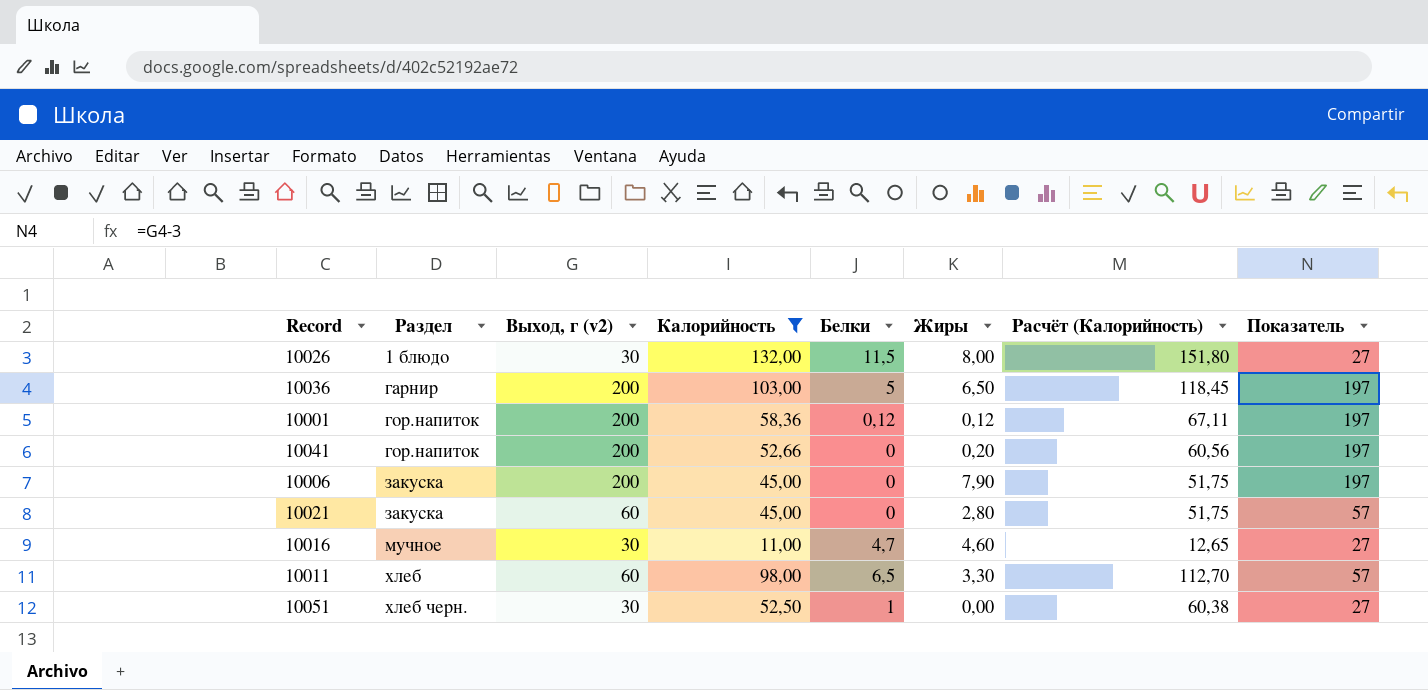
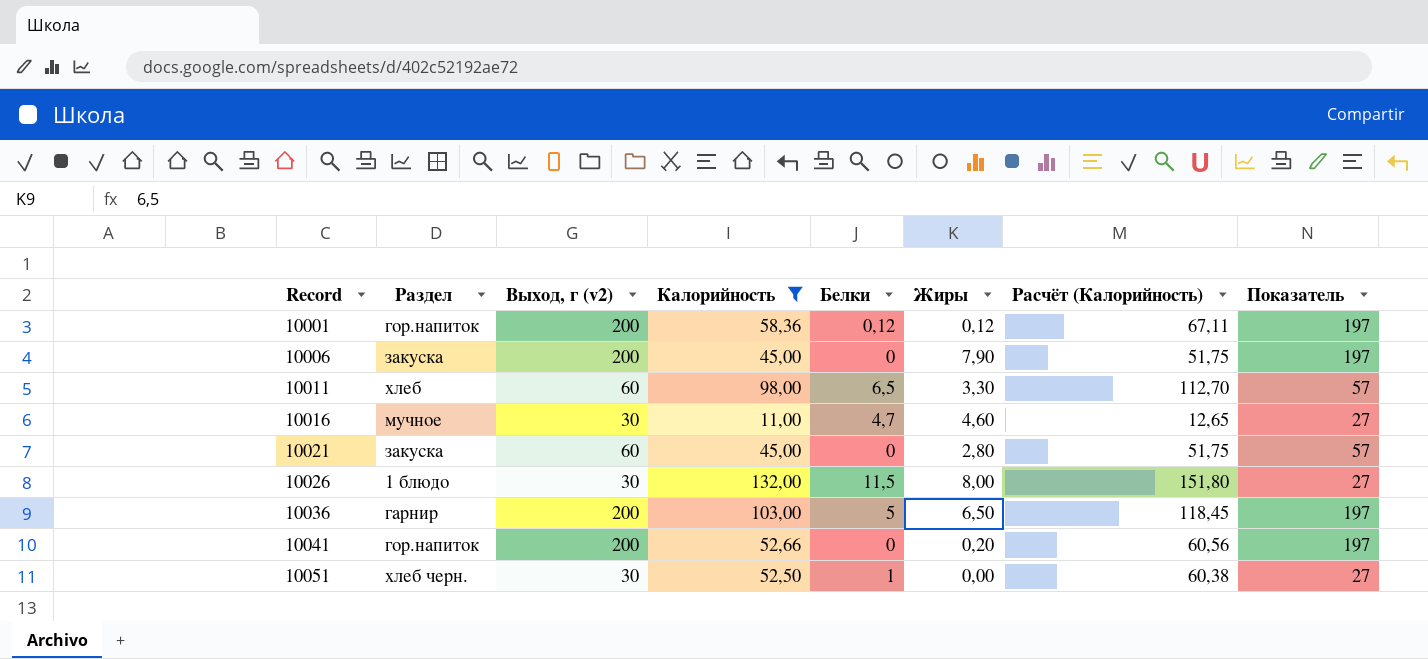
row order: Раздел ascending -> Record ascending

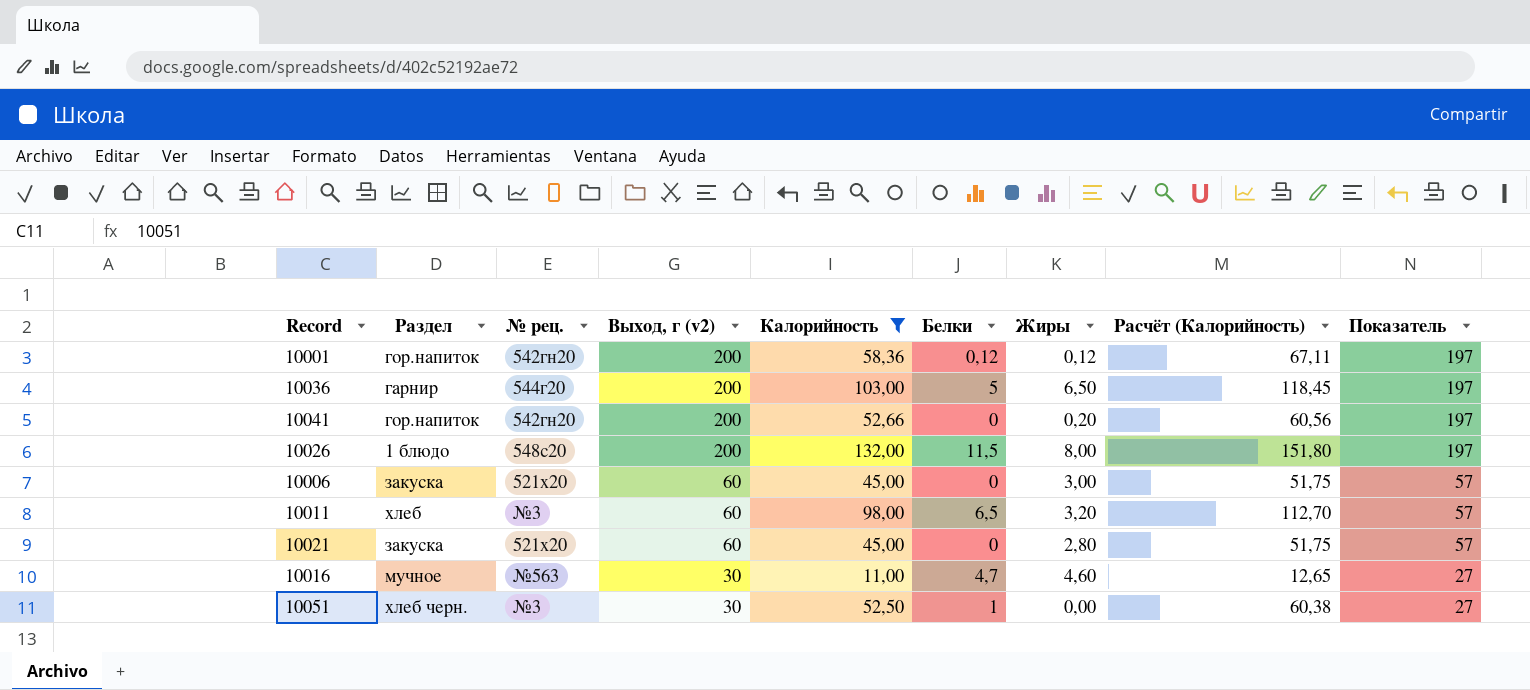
row order: Record ascending -> Выход, г (v2) descending
column № рец. | position: none -> 3
10026 | Выход, г (v2): 30 -> 200
10026 | Показатель: 27 -> 197
10006 | Выход, г (v2): 200 -> 60
10006 | Жиры: 7,90 -> 3,00
10006 | Показатель: 197 -> 57
10011 | Жиры: 3,30 -> 3,20

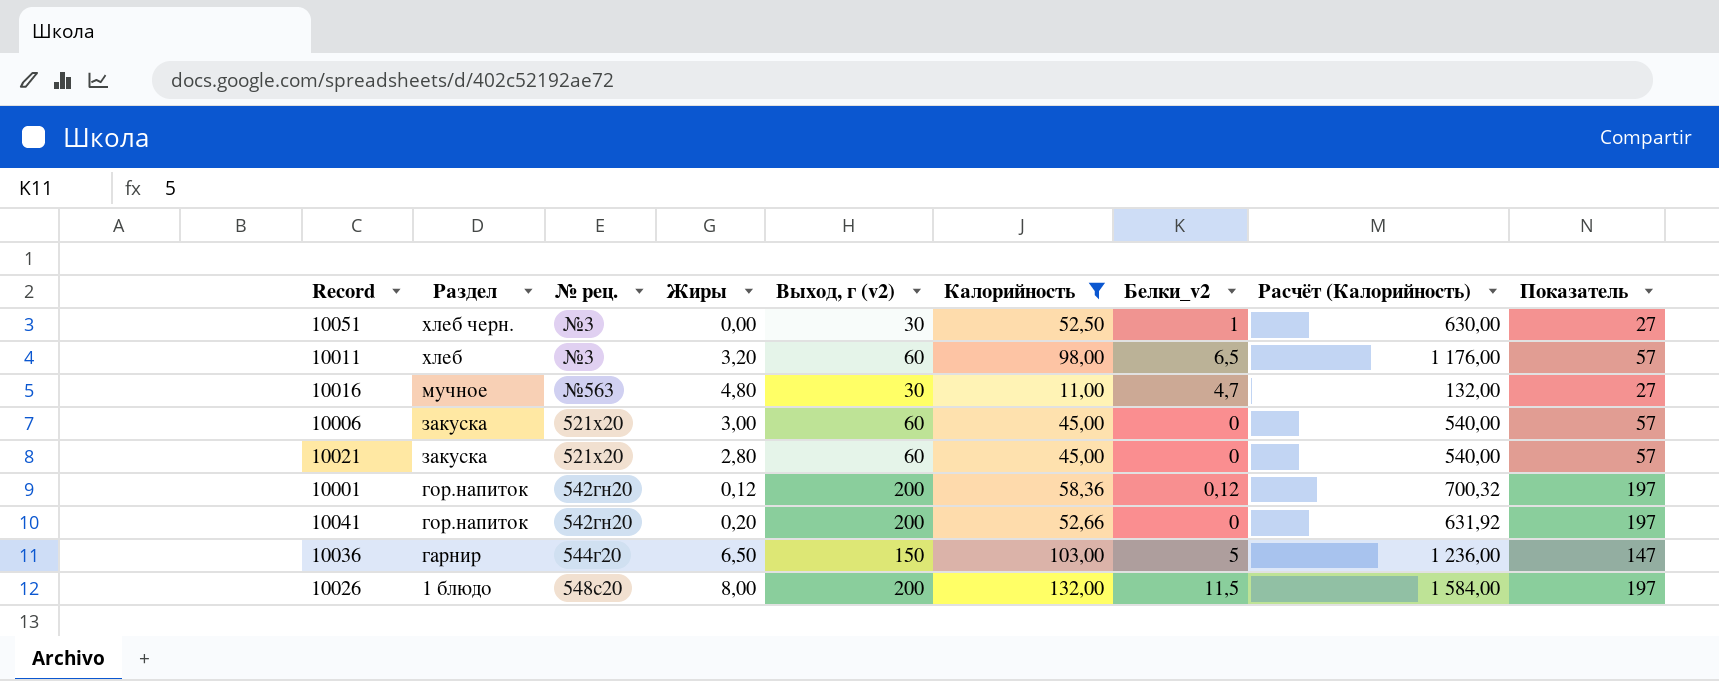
row order: Выход, г (v2) descending -> Раздел descending
column Жиры | position: 7 -> 4
column name: Белки -> Белки_v2
column Расчёт (Калорийность) | formula: [Калорийность] * 1,15 -> [Калорийность] * 12
10016 | Жиры: 4,60 -> 4,80
10036 | Выход, г (v2): 200 -> 150
10036 | Показатель: 197 -> 147

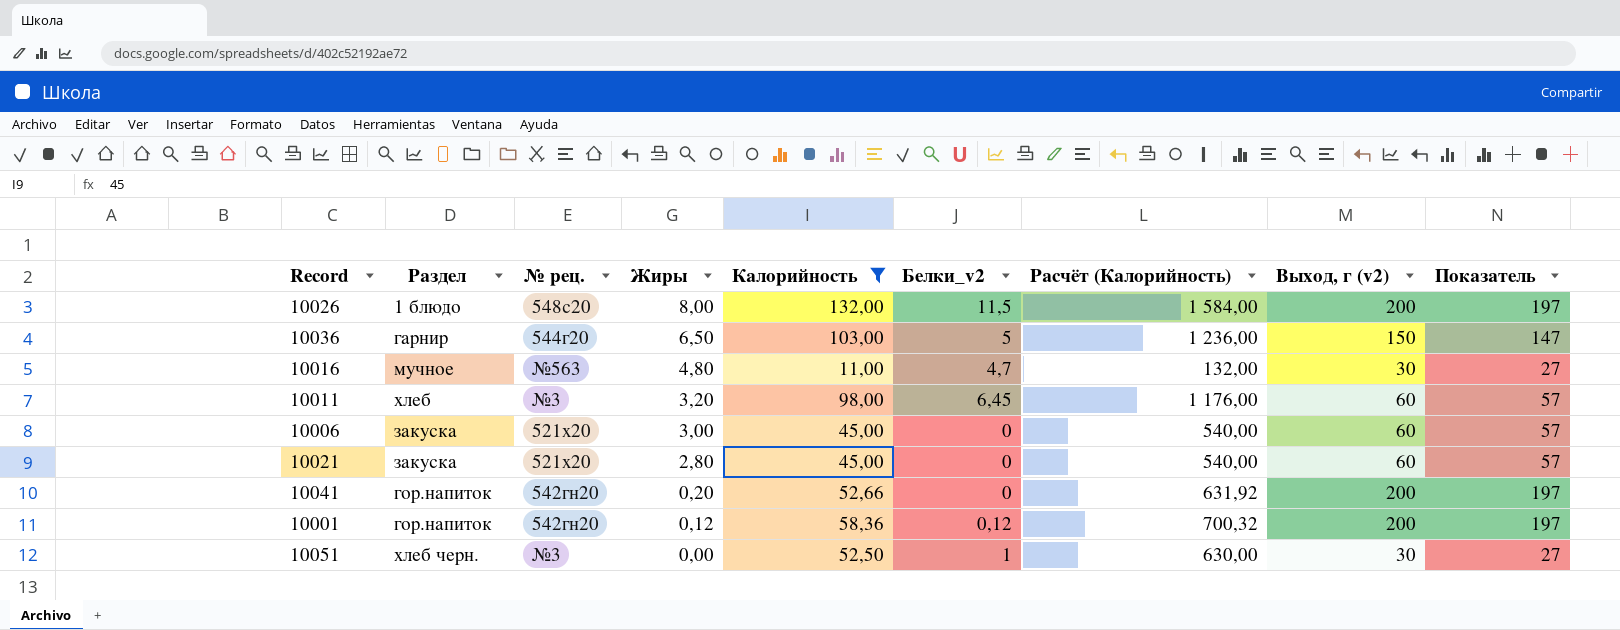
row order: Раздел descending -> Жиры descending
column Выход, г (v2) | position: 5 -> 8
10011 | Белки_v2: 6,5 -> 6,45

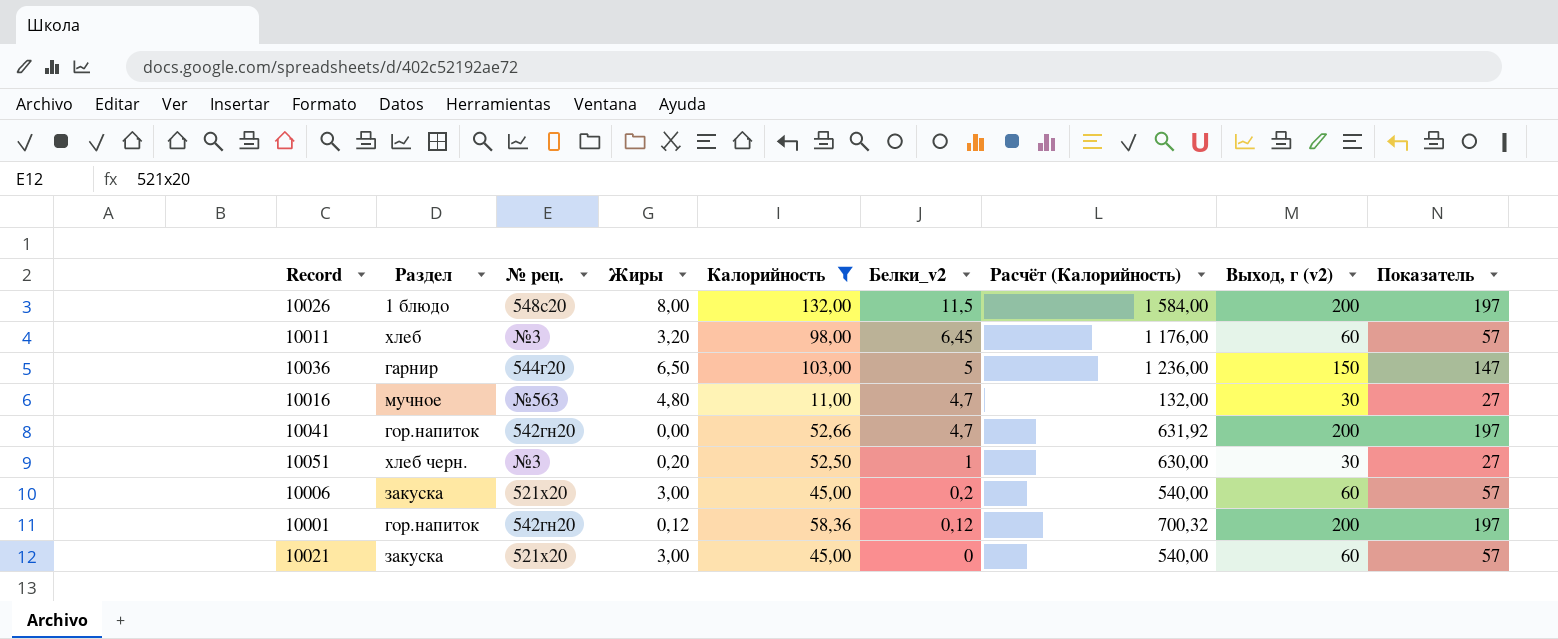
row order: Жиры descending -> Белки_v2 descending
10041 | Жиры: 0,20 -> 0,00
10041 | Белки_v2: 0 -> 4,7
10051 | Жиры: 0,00 -> 0,20
10006 | Белки_v2: 0 -> 0,2
10021 | Жиры: 2,80 -> 3,00

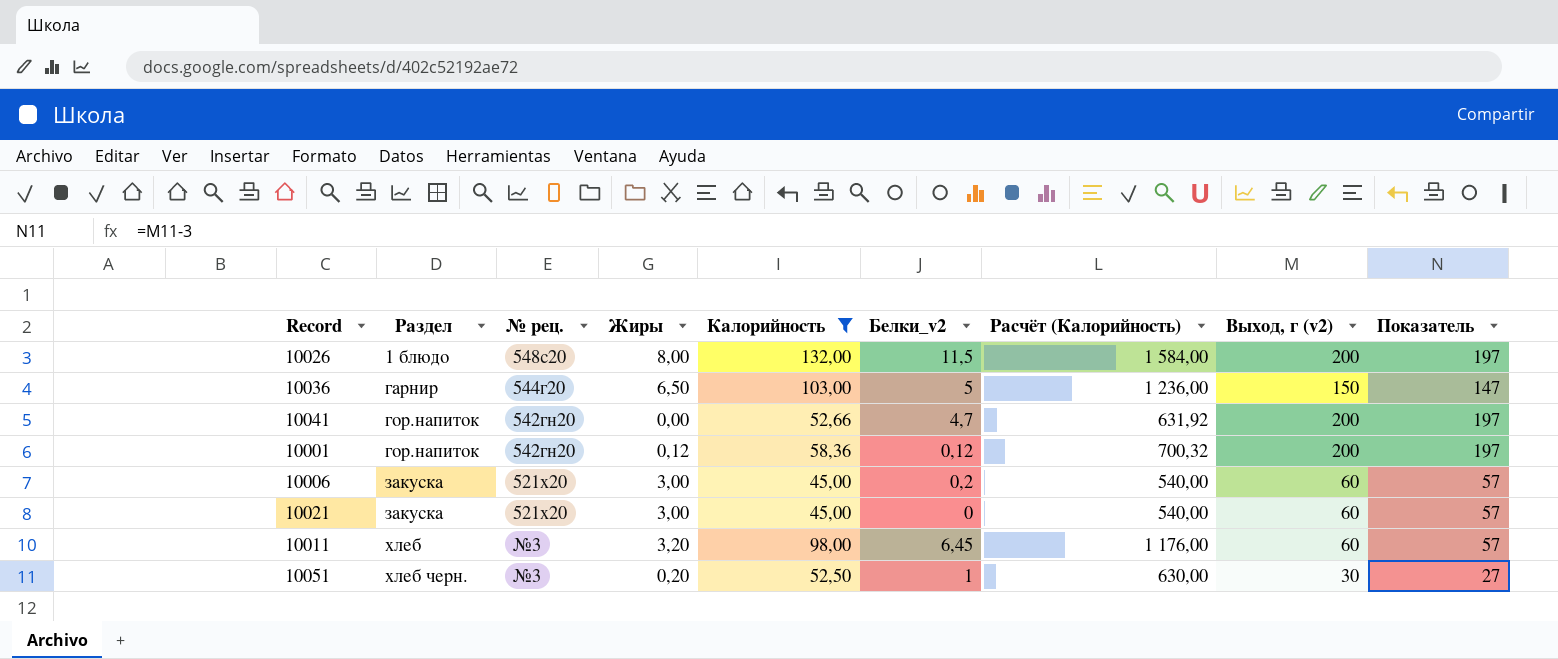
row order: Белки_v2 descending -> Раздел ascending
row 10016: мучное | №563 | 4,80 | 11,00 | 4,7 | 132,00 | 30 | 27 -> none

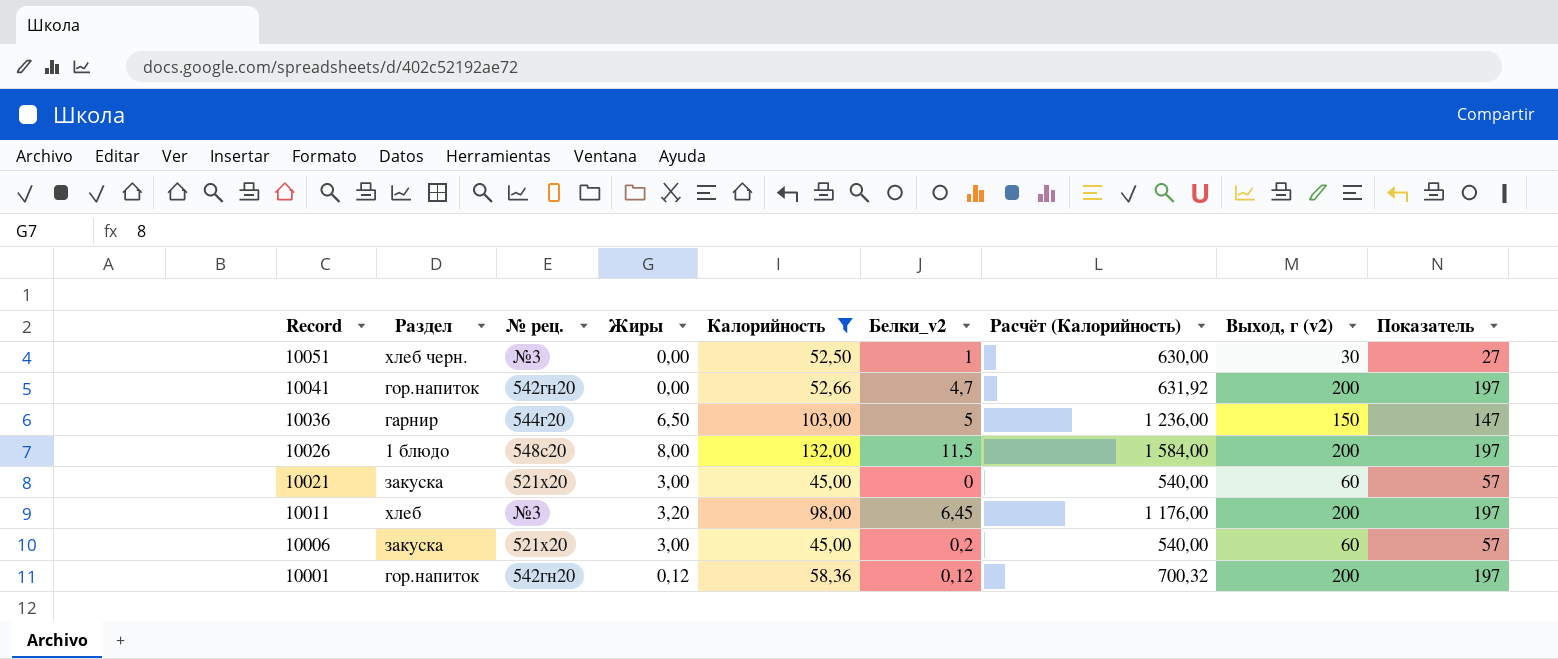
row order: Раздел ascending -> Record descending
10051 | Жиры: 0,20 -> 0,00
10011 | Выход, г (v2): 60 -> 200
10011 | Показатель: 57 -> 197

